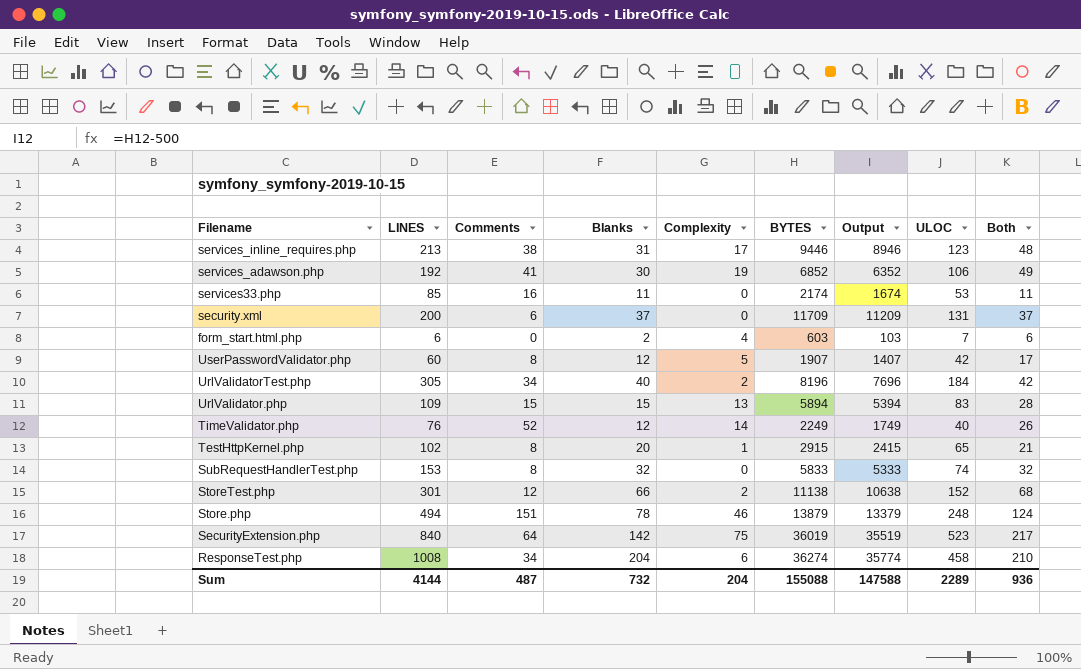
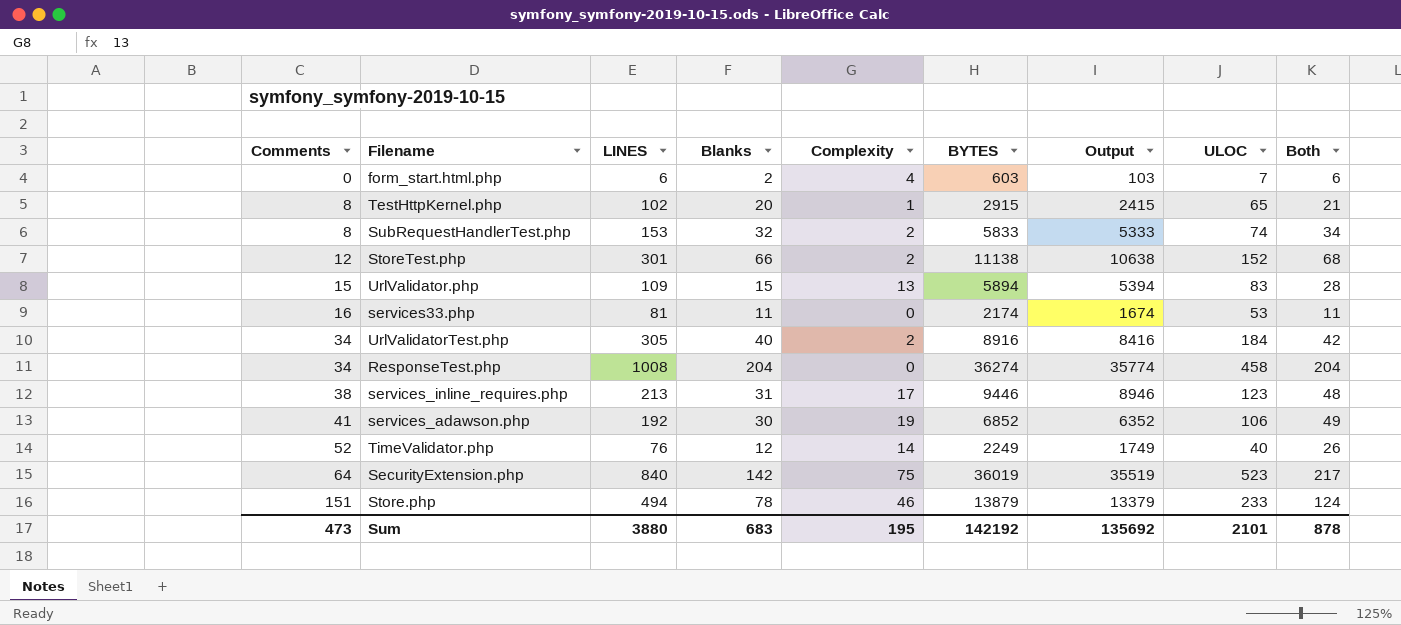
row order: none -> Comments ascending
column Comments | position: 3 -> 1
row security.xml: 200 | 6 | 37 | 0 | 11709 | 11209 | 131 | 37 -> none
row UserPasswordValidator.php: 60 | 8 | 12 | 5 | 1907 | 1407 | 42 | 17 -> none
SubRequestHandlerTest.php | Complexity: 0 -> 2
SubRequestHandlerTest.php | Both: 32 -> 34
services33.php | LINES: 85 -> 81
UrlValidatorTest.php | BYTES: 8196 -> 8916
UrlValidatorTest.php | Output: 7696 -> 8416
ResponseTest.php | Complexity: 6 -> 0
ResponseTest.php | Both: 210 -> 204
Store.php | ULOC: 248 -> 233
Sum | Comments: 487 -> 473
Sum | LINES: 4144 -> 3880
Sum | Blanks: 732 -> 683
Sum | Complexity: 204 -> 195
Sum | BYTES: 155088 -> 142192
Sum | Output: 147588 -> 135692
Sum | ULOC: 2289 -> 2101
Sum | Both: 936 -> 878

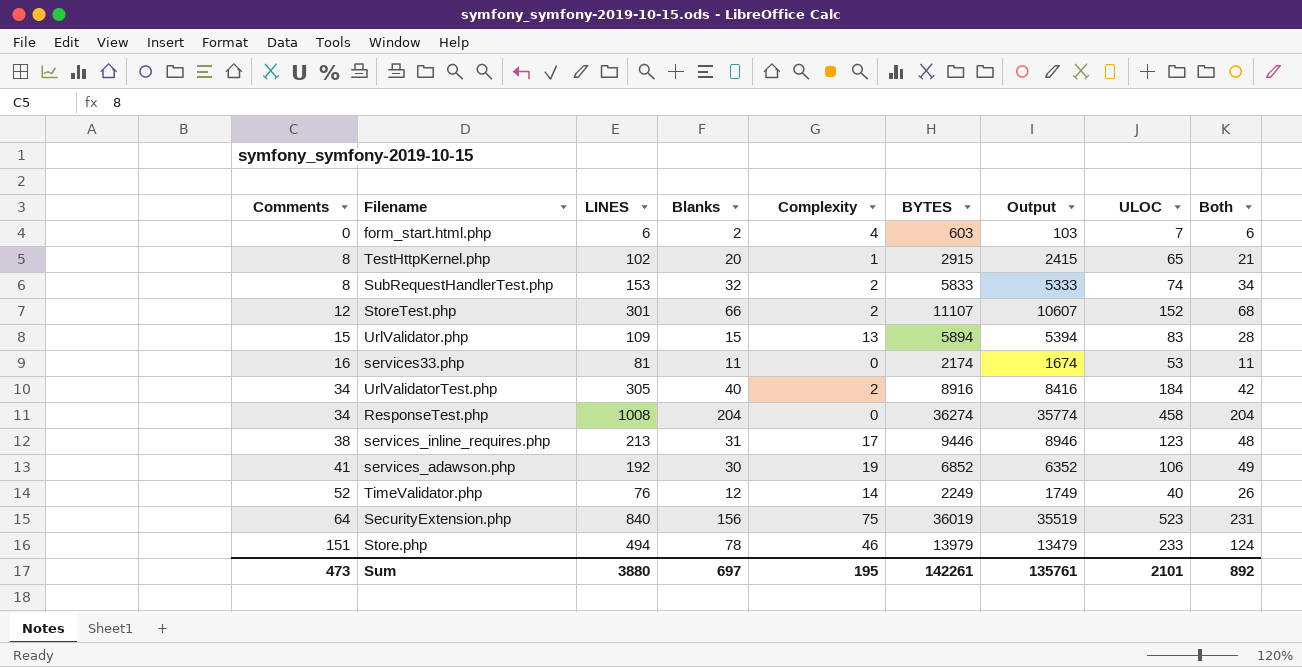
StoreTest.php | BYTES: 11138 -> 11107
StoreTest.php | Output: 10638 -> 10607
SecurityExtension.php | Blanks: 142 -> 156
SecurityExtension.php | Both: 217 -> 231
Store.php | BYTES: 13879 -> 13979
Store.php | Output: 13379 -> 13479
Sum | Blanks: 683 -> 697
Sum | BYTES: 142192 -> 142261
Sum | Output: 135692 -> 135761
Sum | Both: 878 -> 892

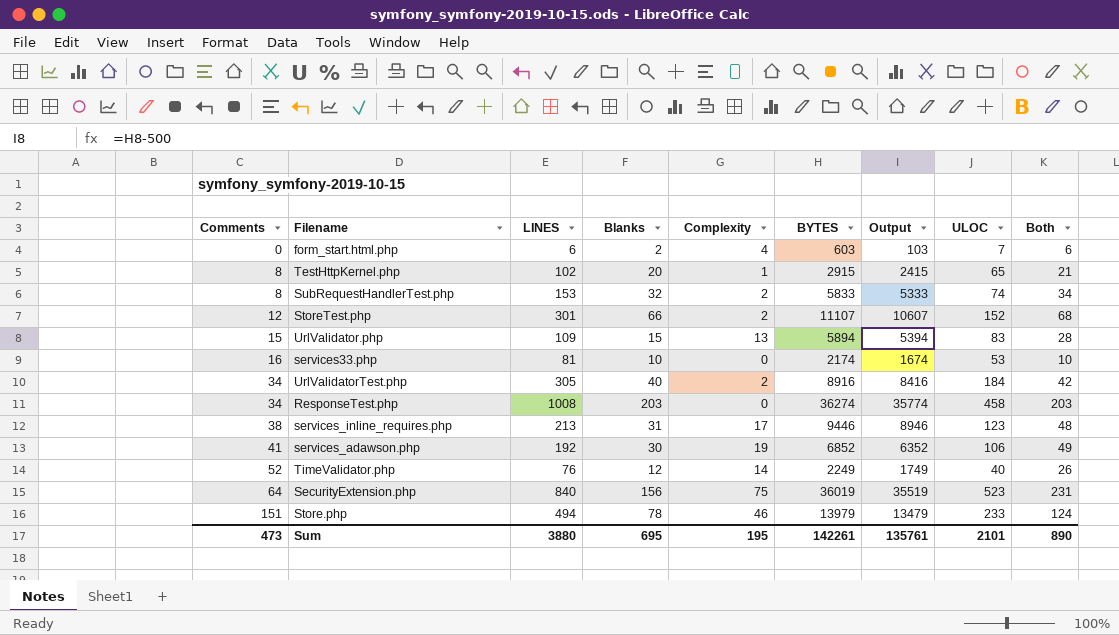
services33.php | Blanks: 11 -> 10
services33.php | Both: 11 -> 10
ResponseTest.php | Blanks: 204 -> 203
ResponseTest.php | Both: 204 -> 203
Sum | Blanks: 697 -> 695
Sum | Both: 892 -> 890

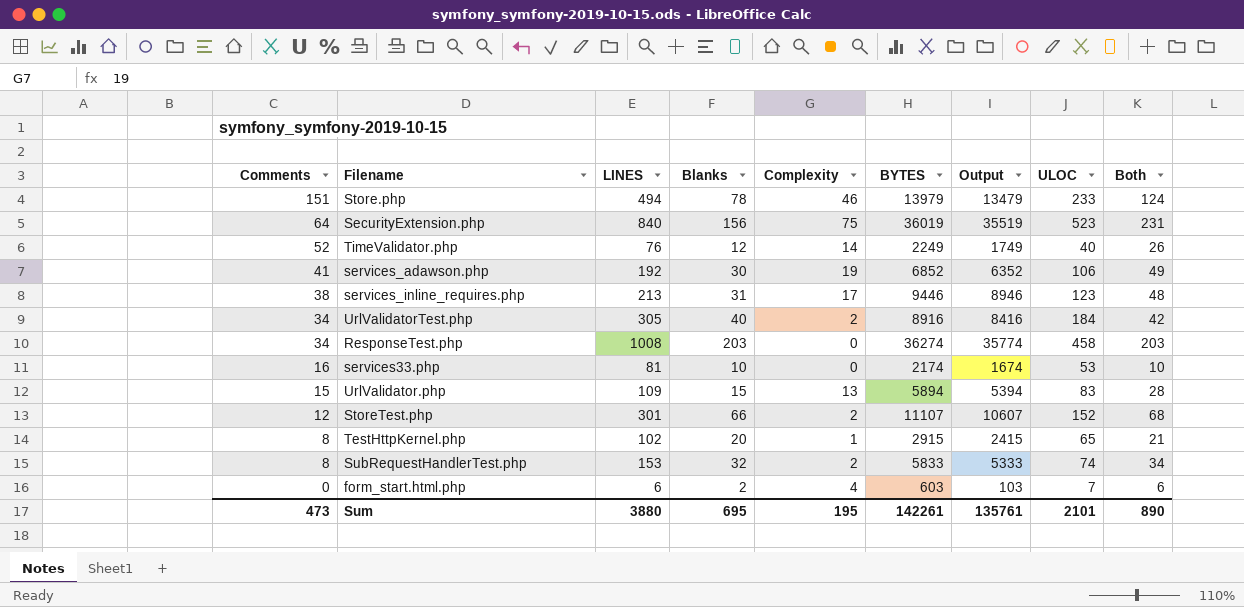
row order: Comments ascending -> Comments descending

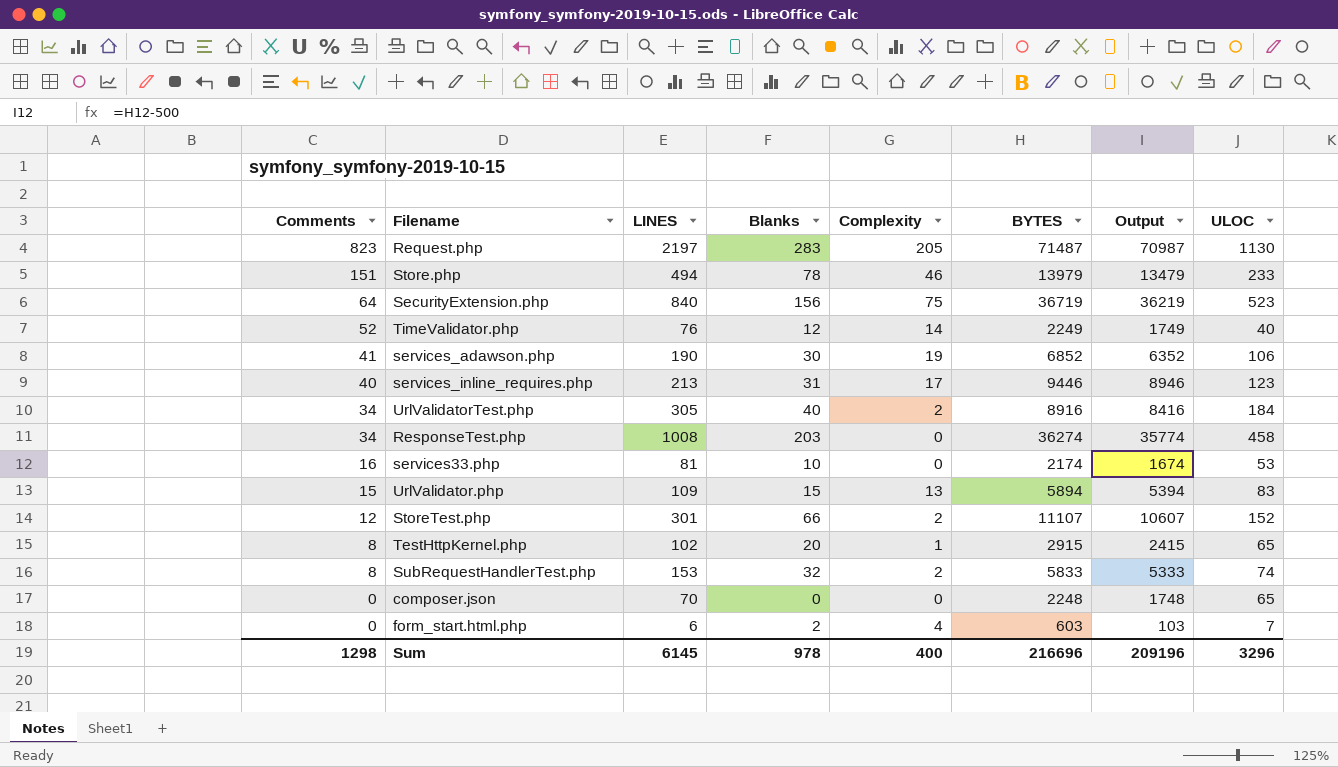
column Both | formula: [Blanks] + [Complexity] -> none
row Request.php: none -> 823 | 2197 | 283 | 205 | 71487 | 70987 | 1130
SecurityExtension.php | BYTES: 36019 -> 36719
SecurityExtension.php | Output: 35519 -> 36219
services_adawson.php | LINES: 192 -> 190
services_inline_requires.php | Comments: 38 -> 40
row composer.json: none -> 0 | 70 | 0 | 0 | 2248 | 1748 | 65
Sum | Comments: 473 -> 1298
Sum | LINES: 3880 -> 6145
Sum | Blanks: 695 -> 978
Sum | Complexity: 195 -> 400
Sum | BYTES: 142261 -> 216696
Sum | Output: 135761 -> 209196
Sum | ULOC: 2101 -> 3296

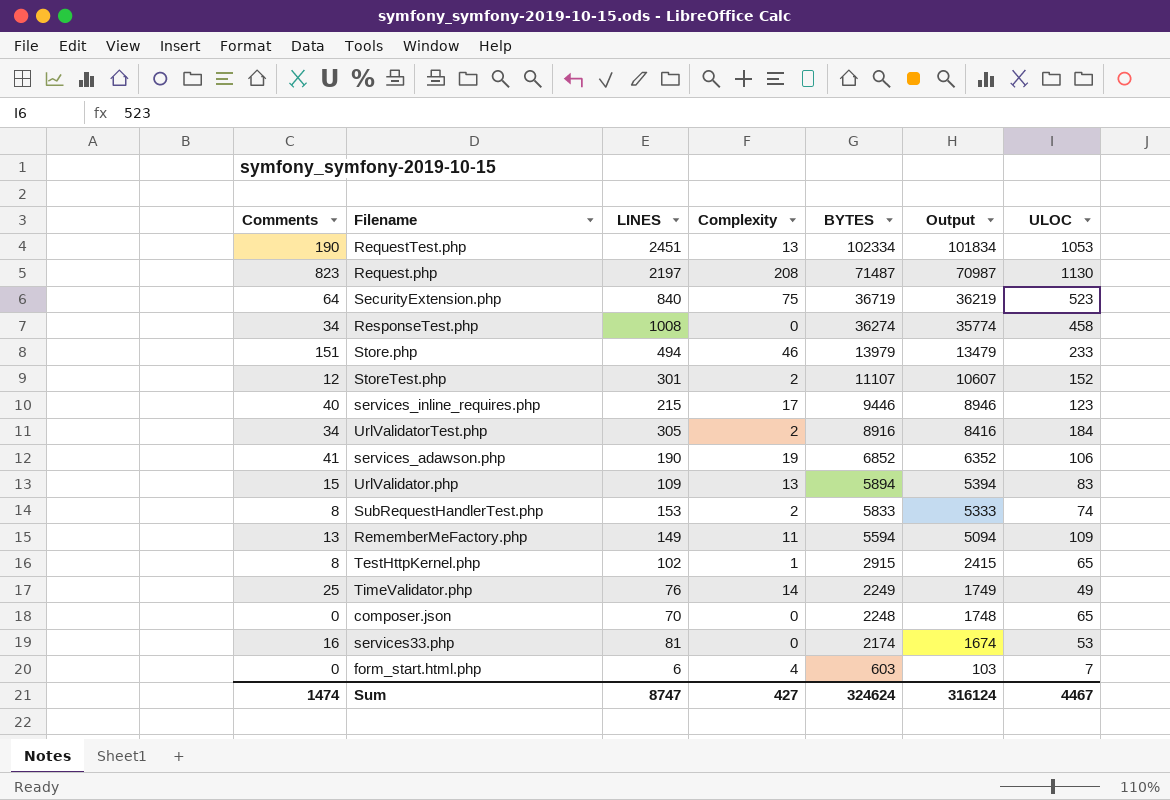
row order: Comments descending -> BYTES descending
column Blanks | position: 4 -> none
row RequestTest.php: none -> 190 | 2451 | 13 | 102334 | 101834 | 1053
Request.php | Complexity: 205 -> 208
services_inline_requires.php | LINES: 213 -> 215
row RememberMeFactory.php: none -> 13 | 149 | 11 | 5594 | 5094 | 109
TimeValidator.php | Comments: 52 -> 25
TimeValidator.php | ULOC: 40 -> 49
Sum | Comments: 1298 -> 1474
Sum | LINES: 6145 -> 8747
Sum | Complexity: 400 -> 427
Sum | BYTES: 216696 -> 324624
Sum | Output: 209196 -> 316124
Sum | ULOC: 3296 -> 4467

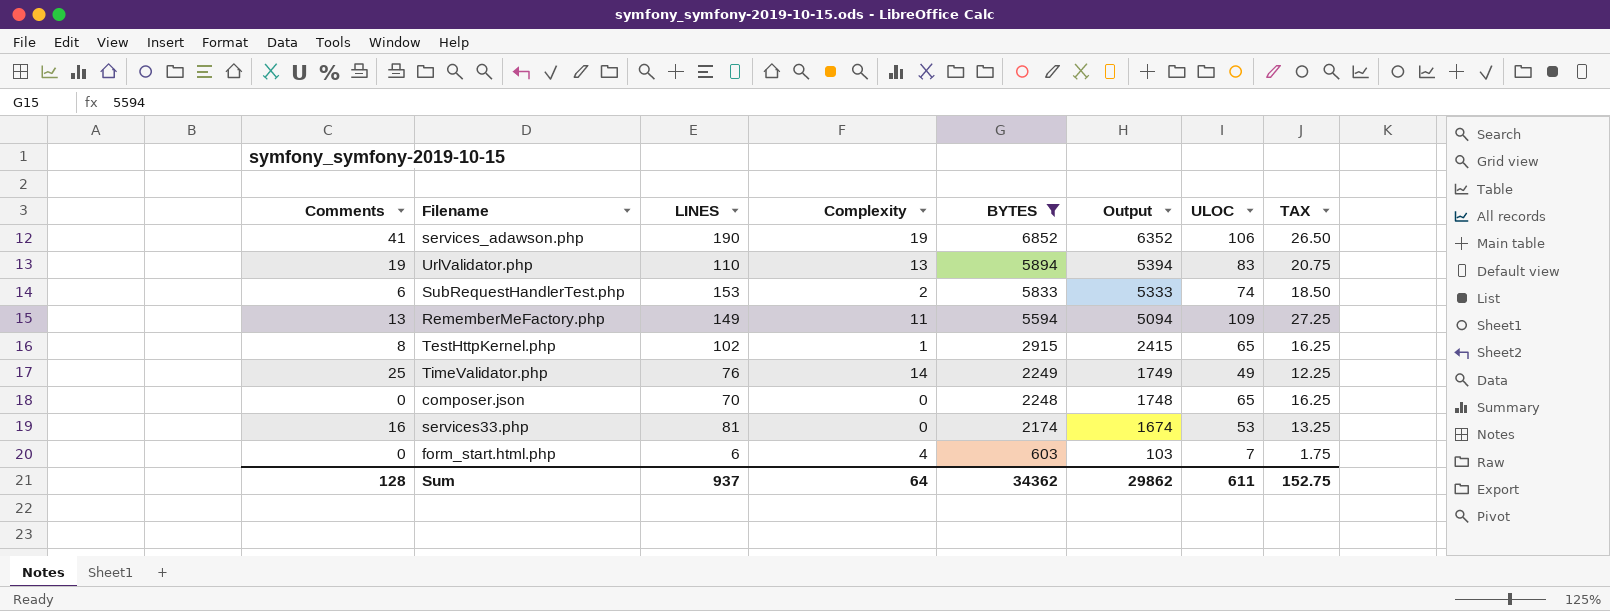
filter: none -> BYTES <= 6852
column TAX | formula: none -> [ULOC] * 0.25
UrlValidator.php | Comments: 15 -> 19
UrlValidator.php | LINES: 109 -> 110
SubRequestHandlerTest.php | Comments: 8 -> 6
Sum | Comments: 1474 -> 128
Sum | LINES: 8747 -> 937
Sum | Complexity: 427 -> 64
Sum | BYTES: 324624 -> 34362
Sum | Output: 316124 -> 29862
Sum | ULOC: 4467 -> 611

